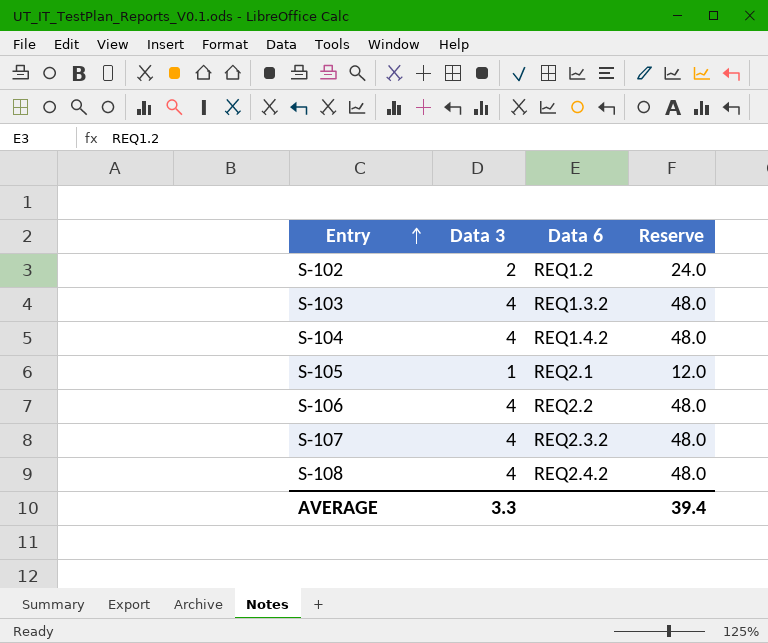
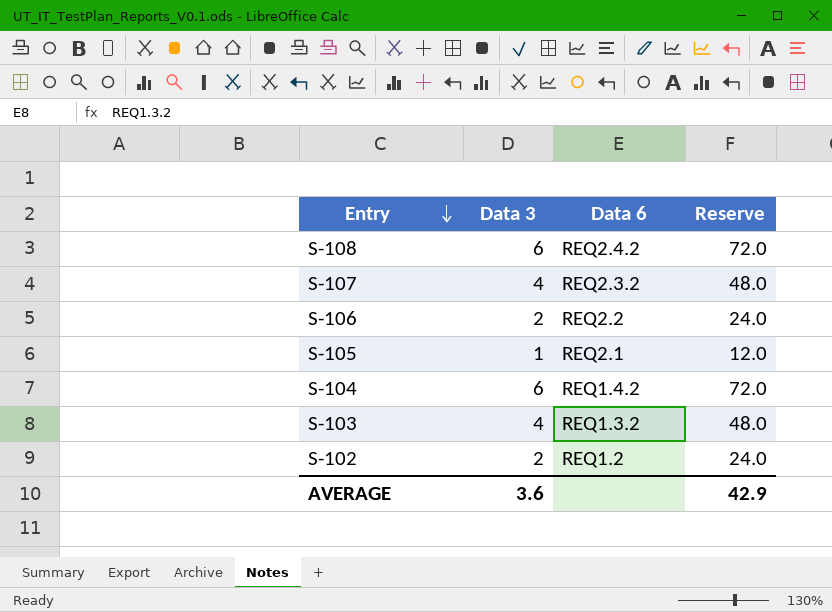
row order: Entry ascending -> Entry descending
S-108 | Data 3: 4 -> 6
S-108 | Reserve: 48.0 -> 72.0
S-106 | Data 3: 4 -> 2
S-106 | Reserve: 48.0 -> 24.0
S-104 | Data 3: 4 -> 6
S-104 | Reserve: 48.0 -> 72.0
AVERAGE | Data 3: 3.3 -> 3.6
AVERAGE | Reserve: 39.4 -> 42.9

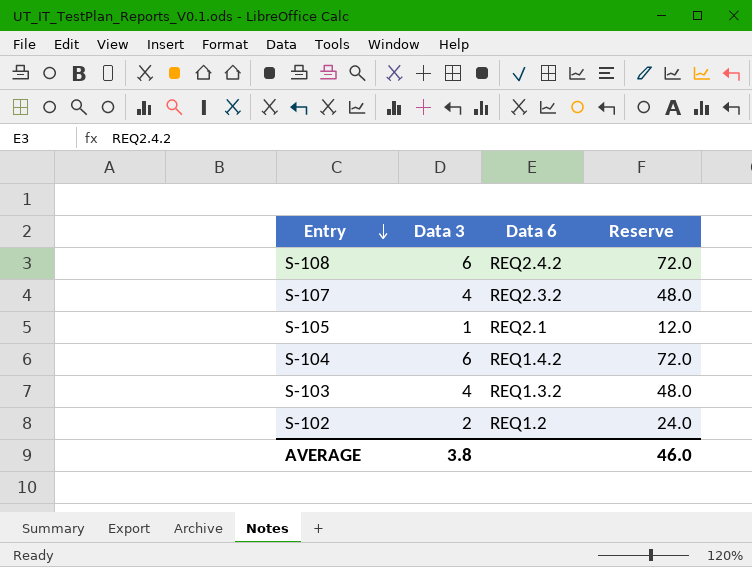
row S-106: 2 | REQ2.2 | 24.0 -> none
AVERAGE | Data 3: 3.6 -> 3.8
AVERAGE | Reserve: 42.9 -> 46.0

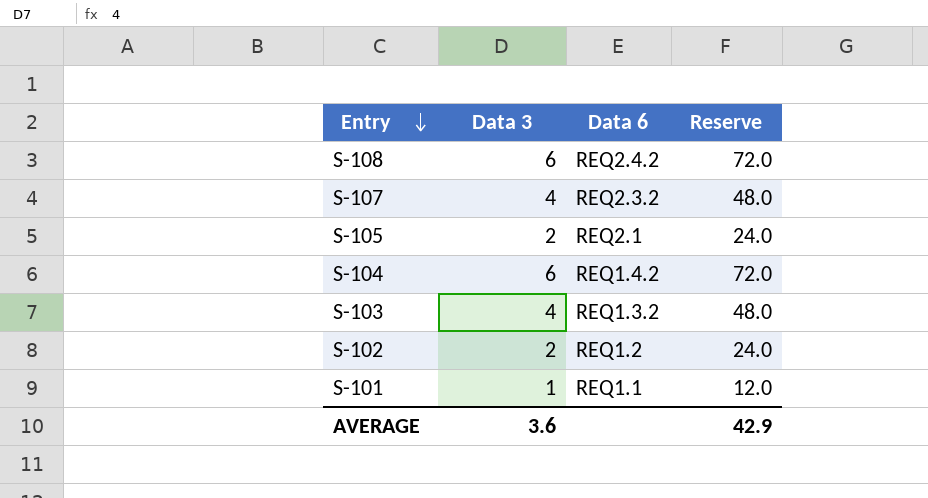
S-105 | Data 3: 1 -> 2
S-105 | Reserve: 12.0 -> 24.0
row S-101: none -> 1 | REQ1.1 | 12.0
AVERAGE | Data 3: 3.8 -> 3.6
AVERAGE | Reserve: 46.0 -> 42.9

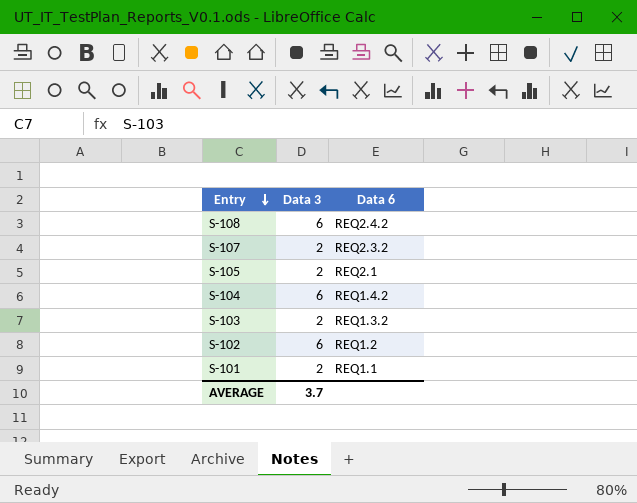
column Reserve | formula: [Data 3] * 12 -> none
S-107 | Data 3: 4 -> 2
S-103 | Data 3: 4 -> 2
S-102 | Data 3: 2 -> 6
S-101 | Data 3: 1 -> 2
AVERAGE | Data 3: 3.6 -> 3.7

